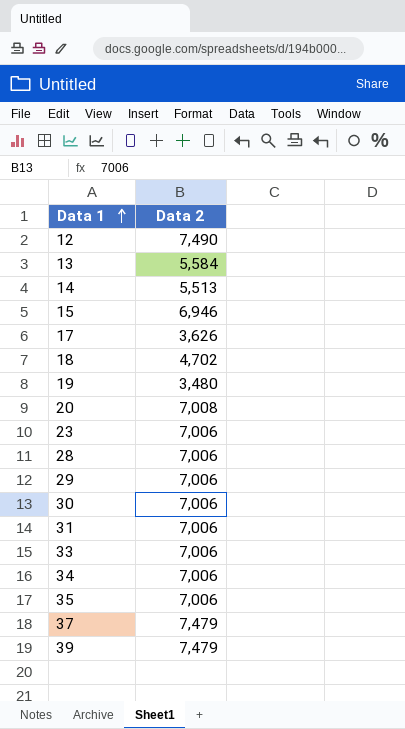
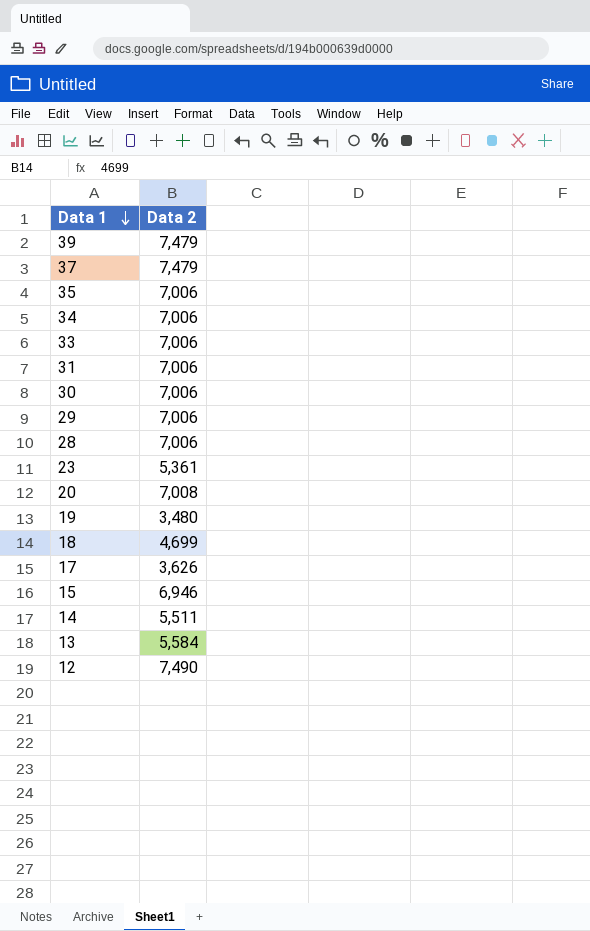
row order: Data 1 ascending -> Data 1 descending
23 | Data 2: 7,006 -> 5,361
18 | Data 2: 4,702 -> 4,699
14 | Data 2: 5,513 -> 5,511

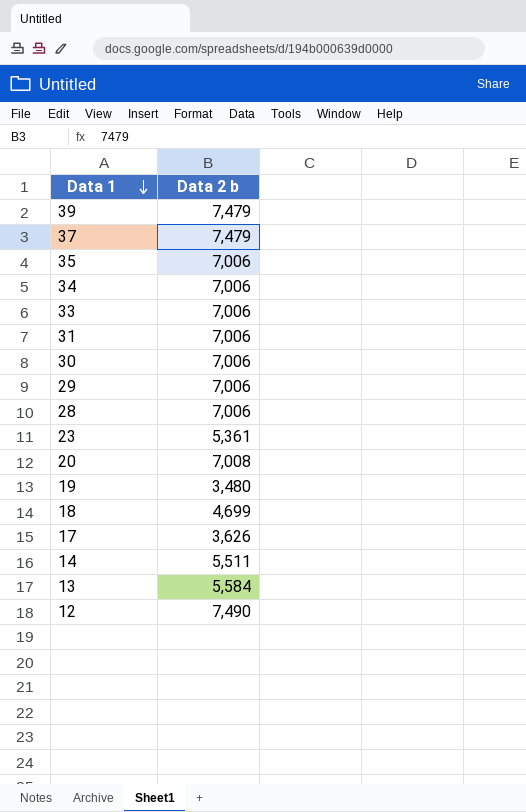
column name: Data 2 -> Data 2 b
row 15: 6,946 -> none

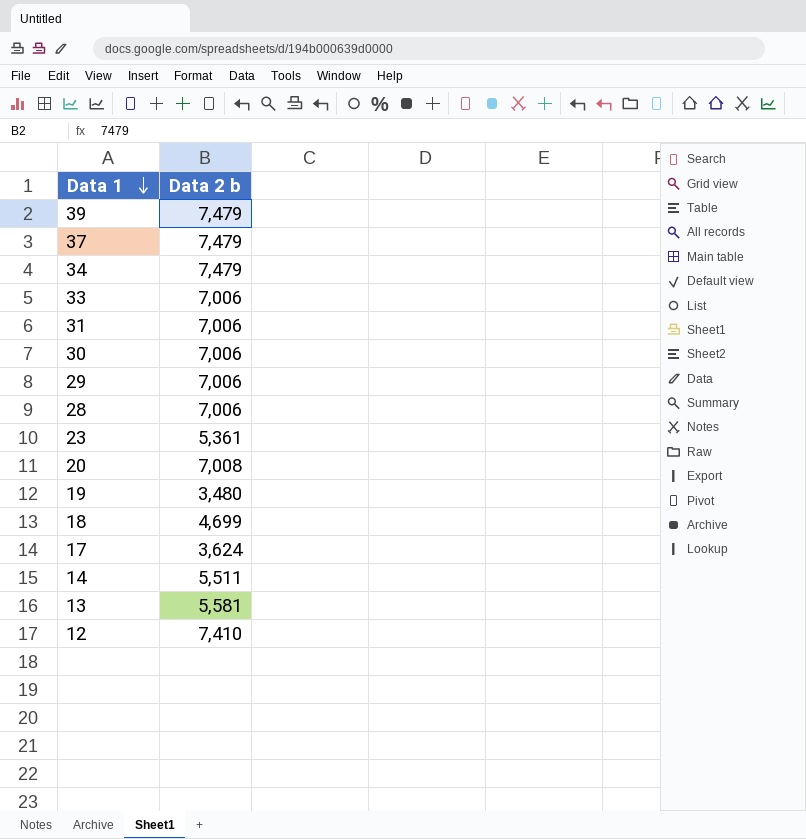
row 35: 7,006 -> none
34 | Data 2 b: 7,006 -> 7,479
17 | Data 2 b: 3,626 -> 3,624
13 | Data 2 b: 5,584 -> 5,581
12 | Data 2 b: 7,490 -> 7,410

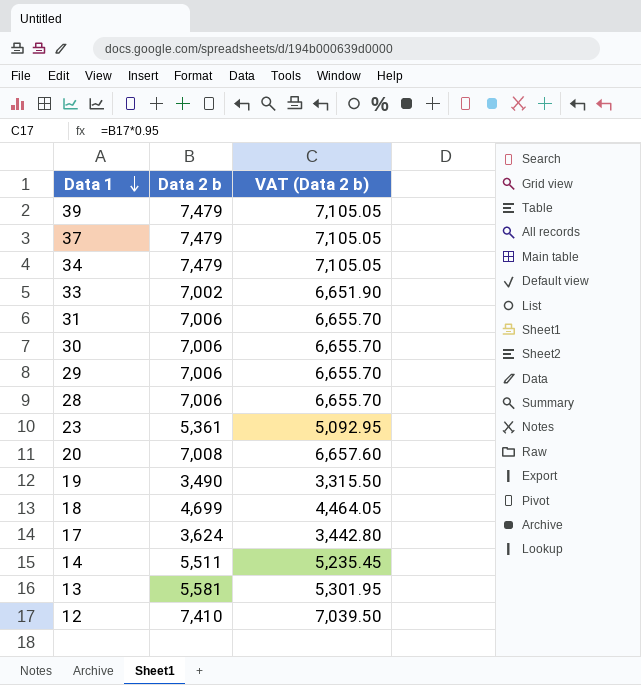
column VAT (Data 2 b) | formula: none -> [Data 2 b] * 0.95
33 | Data 2 b: 7,006 -> 7,002
19 | Data 2 b: 3,480 -> 3,490

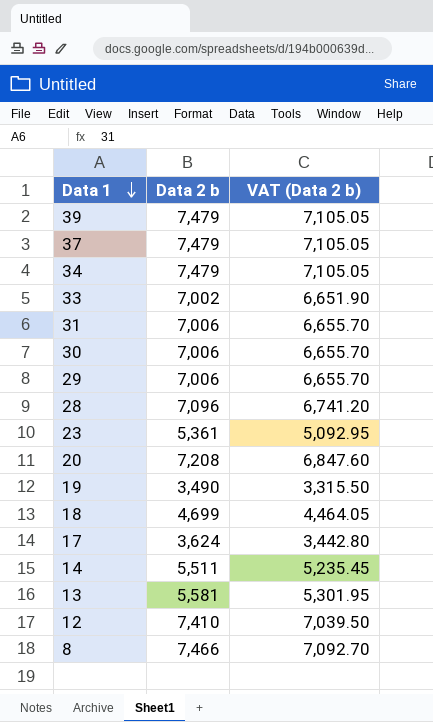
28 | Data 2 b: 7,006 -> 7,096
28 | VAT (Data 2 b): 6,655.70 -> 6,741.20
20 | Data 2 b: 7,008 -> 7,208
20 | VAT (Data 2 b): 6,657.60 -> 6,847.60
row 8: none -> 7,466 | 7,092.70

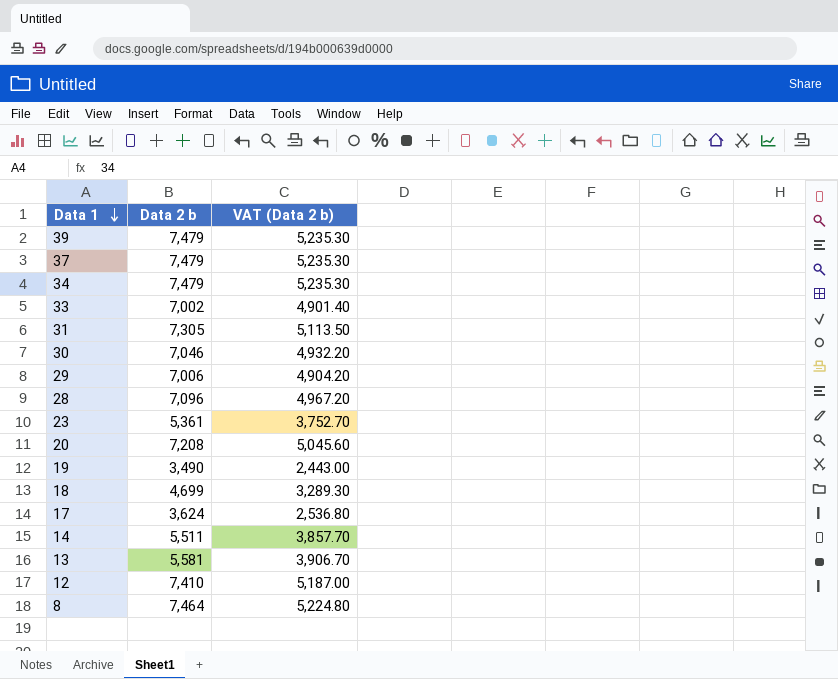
column VAT (Data 2 b) | formula: [Data 2 b] * 0.95 -> [Data 2 b] * 0.7
31 | Data 2 b: 7,006 -> 7,305
30 | Data 2 b: 7,006 -> 7,046
8 | Data 2 b: 7,466 -> 7,464

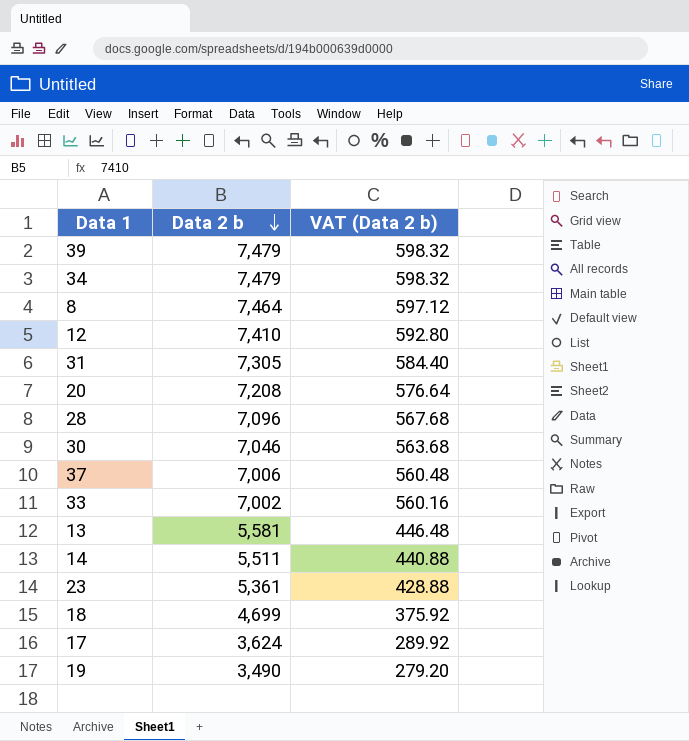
row order: Data 1 descending -> Data 2 b descending
column VAT (Data 2 b) | formula: [Data 2 b] * 0.7 -> [Data 2 b] * 0.08
row 29: 7,006 | 4,904.20 -> none
37 | Data 2 b: 7,479 -> 7,006

